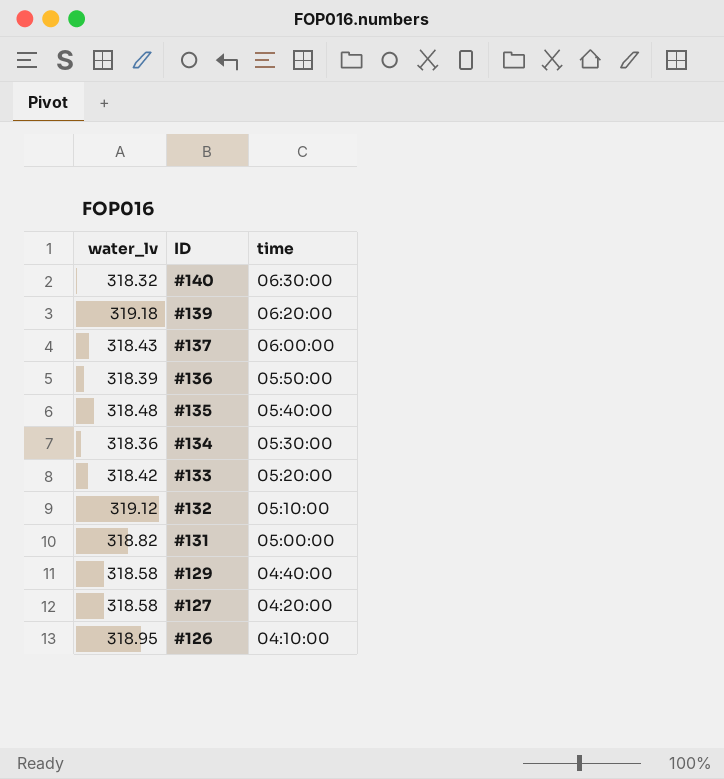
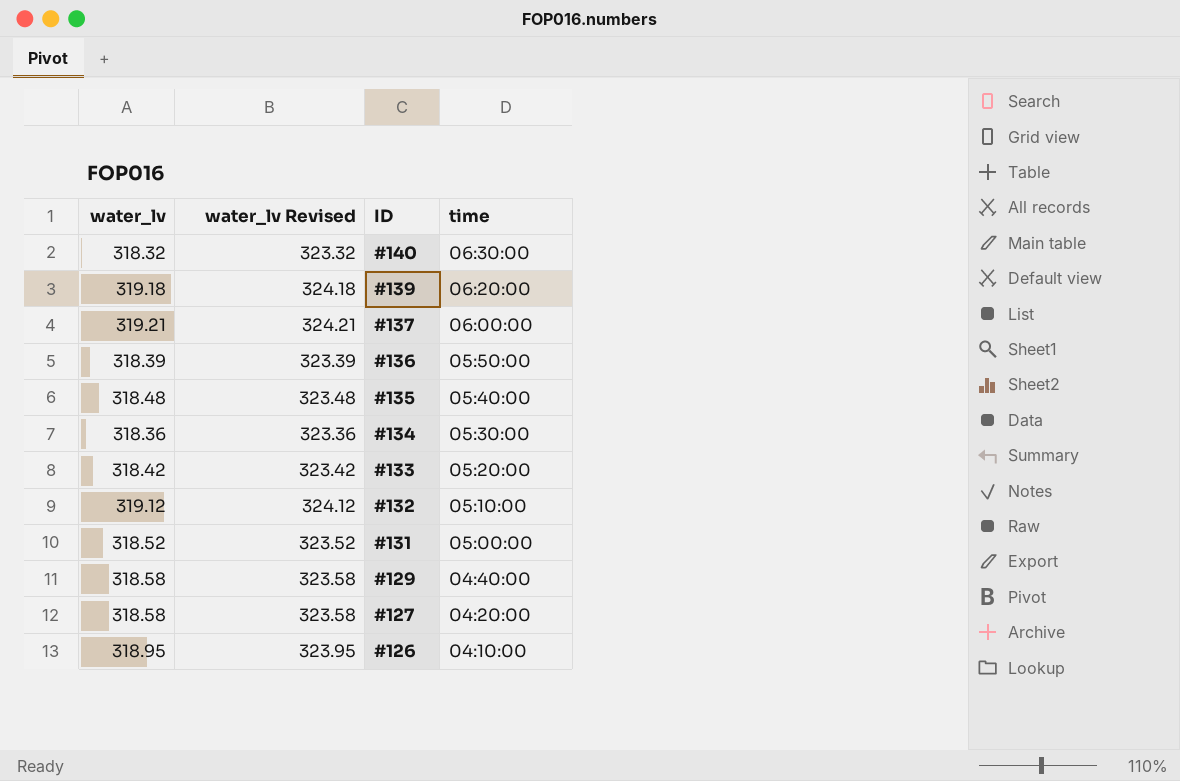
column water_lv Revised | formula: none -> [water_lv] + 5
#137 | water_lv: 318.43 -> 319.21
#131 | water_lv: 318.82 -> 318.52

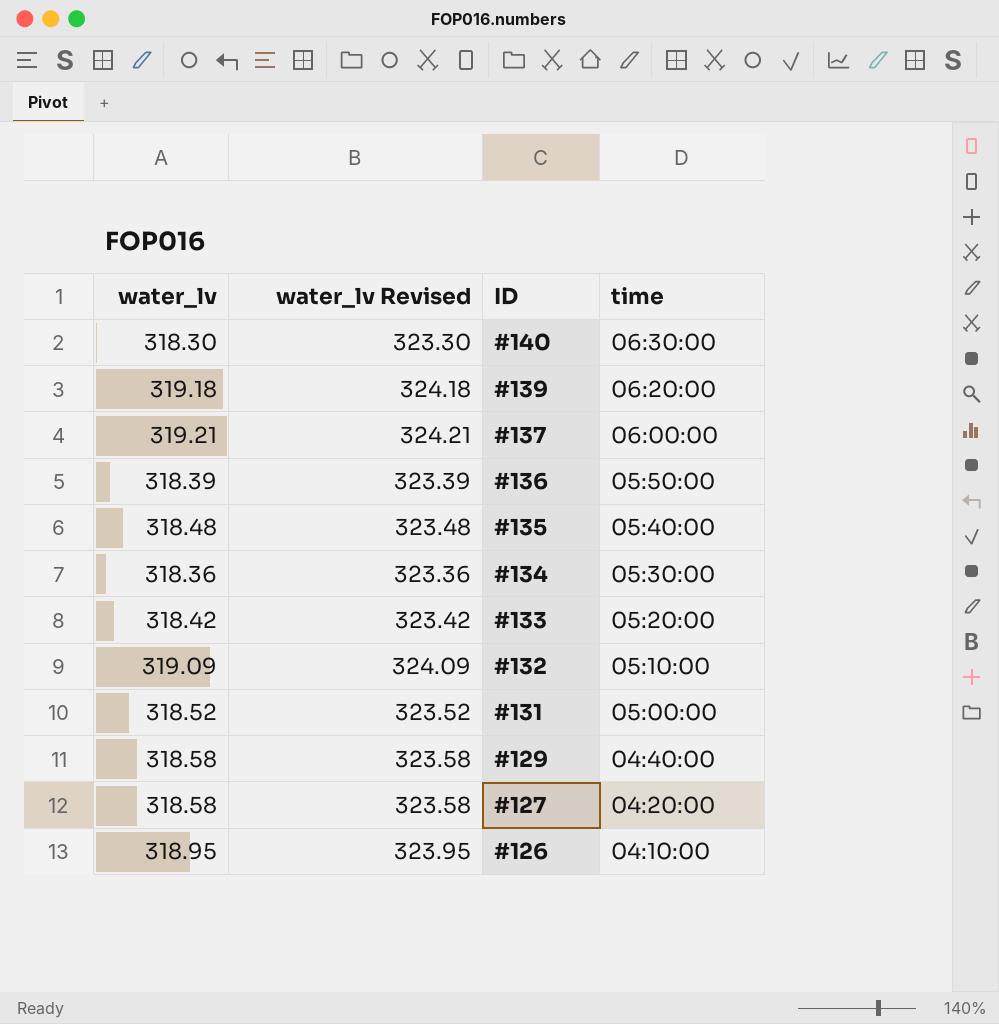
#140 | water_lv: 318.32 -> 318.30
#140 | water_lv Revised: 323.32 -> 323.30
#132 | water_lv: 319.12 -> 319.09
#132 | water_lv Revised: 324.12 -> 324.09

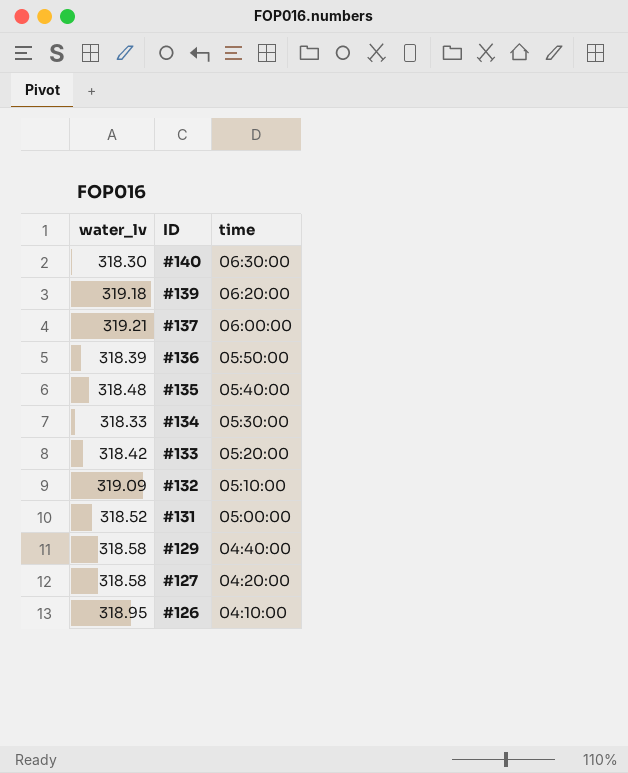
column water_lv Revised | formula: [water_lv] + 5 -> none
#134 | water_lv: 318.36 -> 318.33

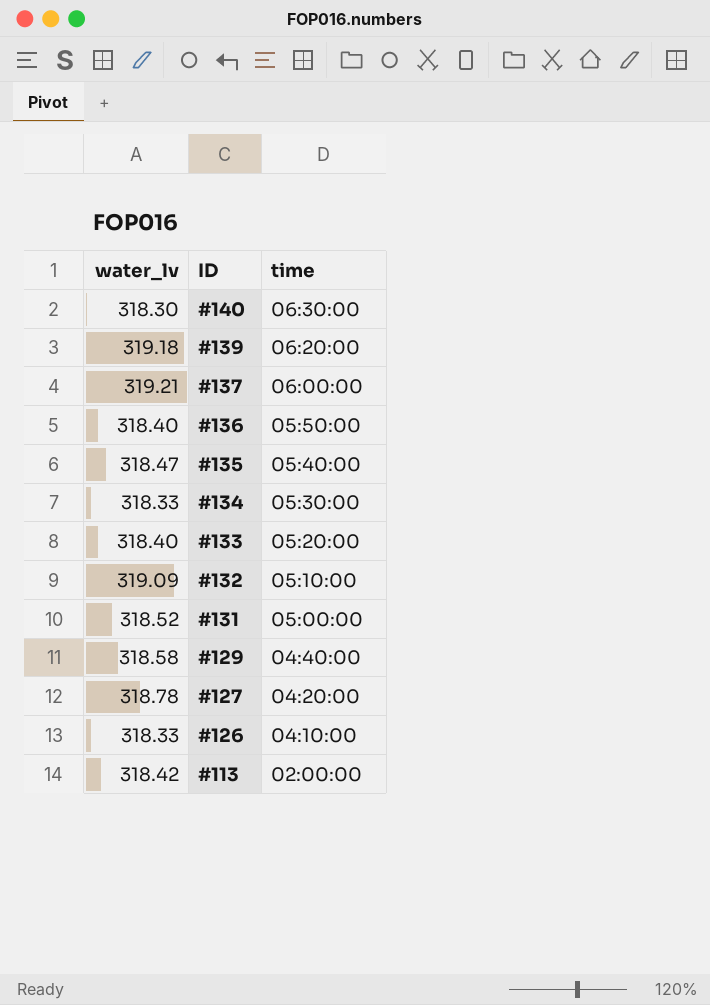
#136 | water_lv: 318.39 -> 318.40
#135 | water_lv: 318.48 -> 318.47
#133 | water_lv: 318.42 -> 318.40
#127 | water_lv: 318.58 -> 318.78
#126 | water_lv: 318.95 -> 318.33
row #113: none -> 318.42 | 02:00:00

